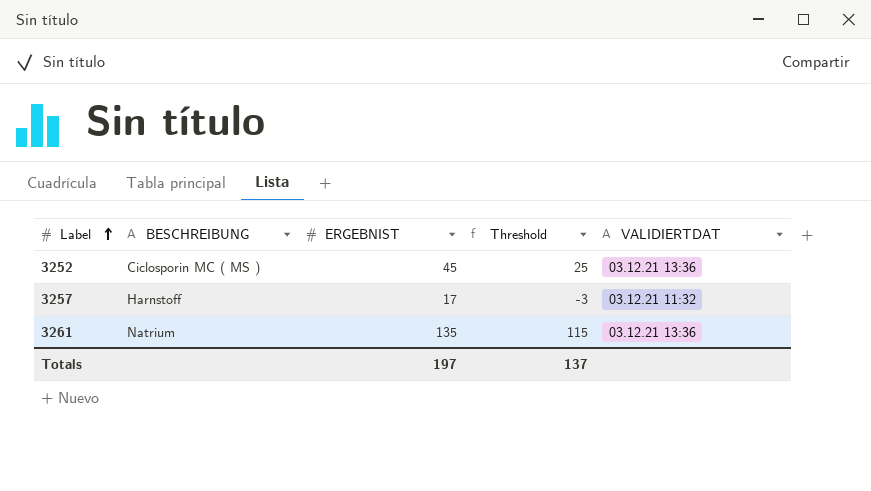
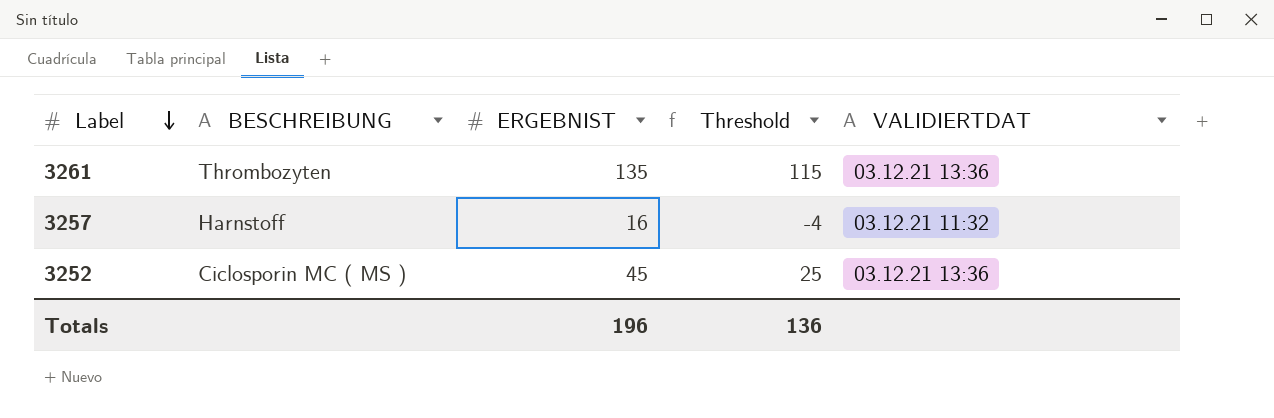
row order: Label ascending -> Label descending
3261 | BESCHREIBUNG: Natrium -> Thrombozyten
3257 | ERGEBNIST: 17 -> 16
3257 | Threshold: -3 -> -4
Totals | ERGEBNIST: 197 -> 196
Totals | Threshold: 137 -> 136

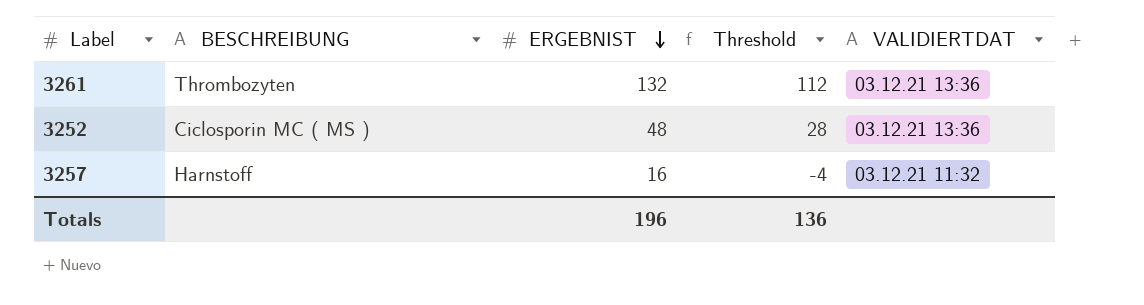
row order: Label descending -> ERGEBNIST descending
3261 | ERGEBNIST: 135 -> 132
3261 | Threshold: 115 -> 112
3252 | ERGEBNIST: 45 -> 48
3252 | Threshold: 25 -> 28

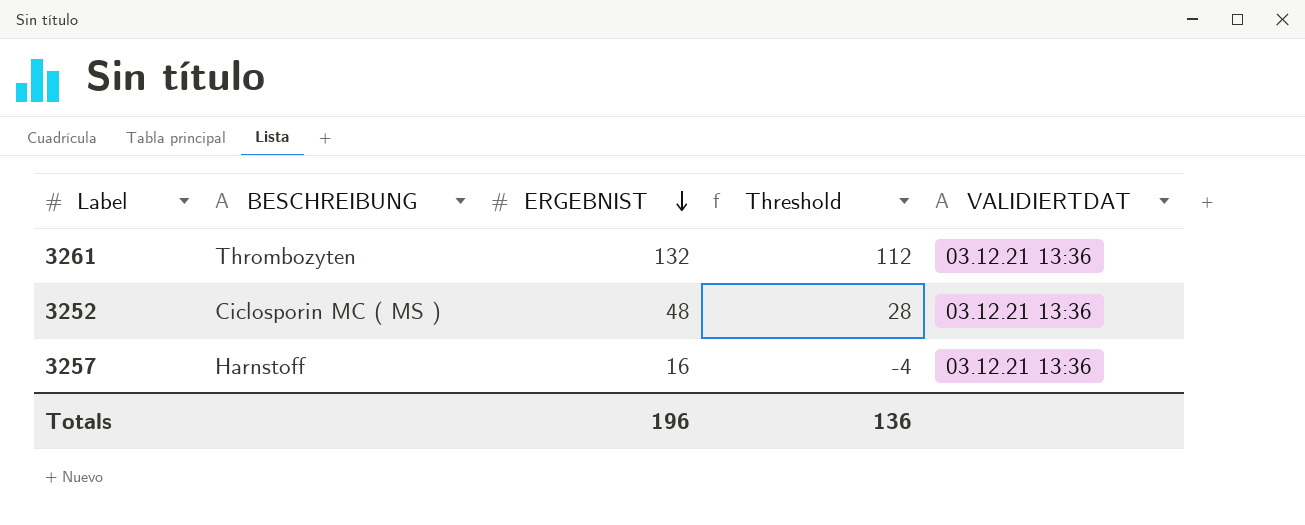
3257 | VALIDIERTDAT: 03.12.21 11:32 -> 03.12.21 13:36

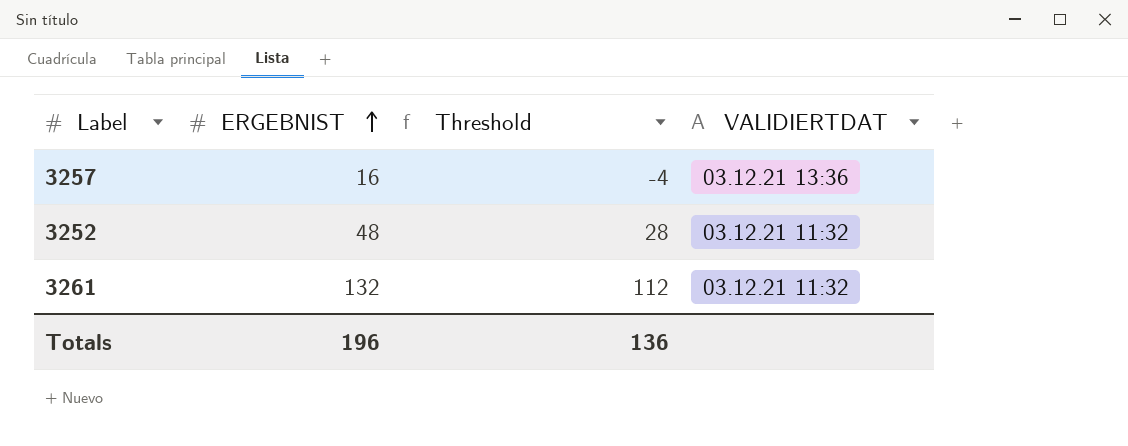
row order: ERGEBNIST descending -> ERGEBNIST ascending
column BESCHREIBUNG | position: 2 -> none
3252 | VALIDIERTDAT: 03.12.21 13:36 -> 03.12.21 11:32
3261 | VALIDIERTDAT: 03.12.21 13:36 -> 03.12.21 11:32

